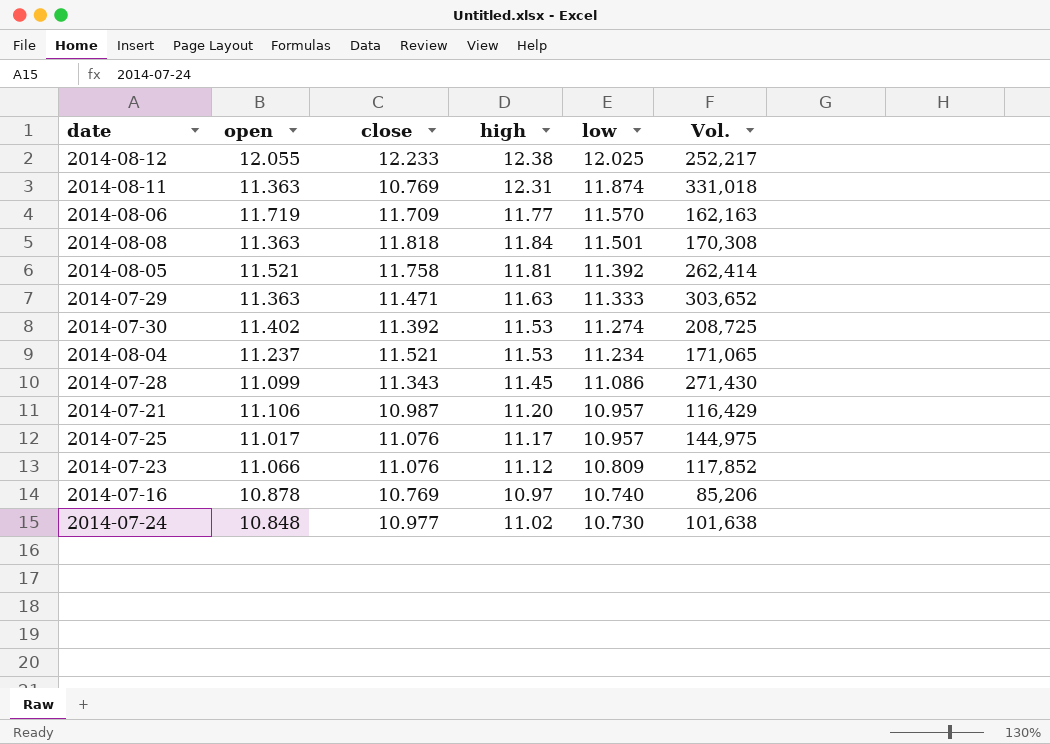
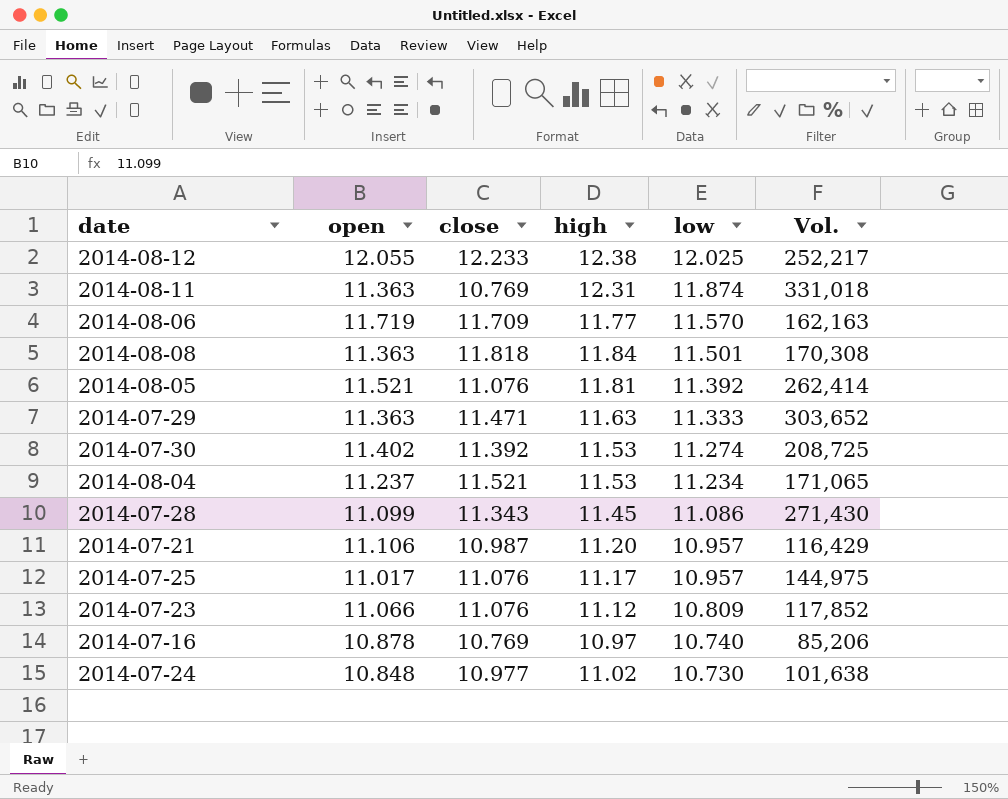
2014-08-05 | close: 11.758 -> 11.076

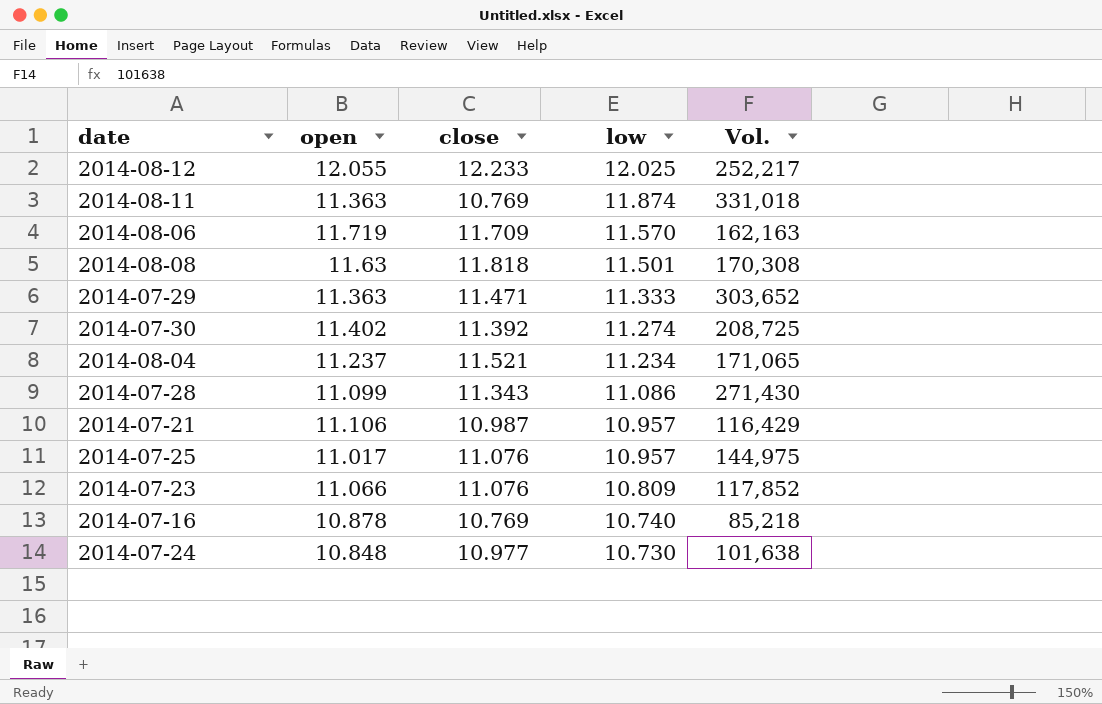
column high | position: 4 -> none
row 2014-08-05: 11.521 | 11.076 | 11.81 | 11.392 | 262,414 -> none
2014-08-08 | open: 11.363 -> 11.63
2014-07-16 | Vol.: 85,206 -> 85,218

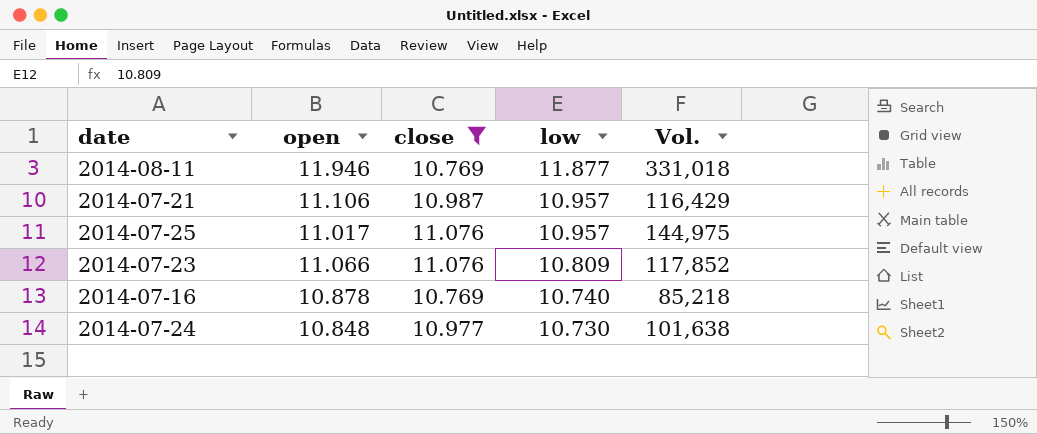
filter: none -> close <= 11.076
2014-08-11 | open: 11.363 -> 11.946
2014-08-11 | low: 11.874 -> 11.877

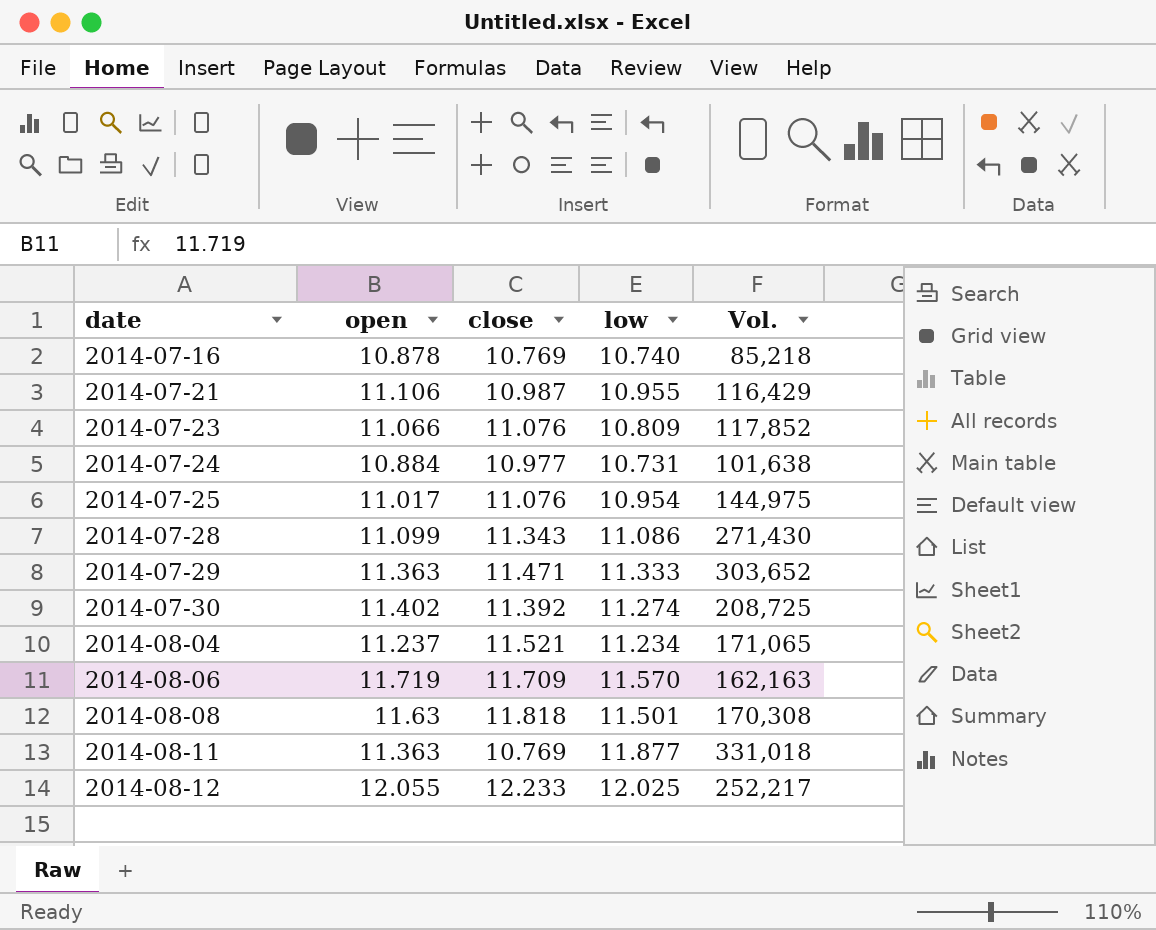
filter: close <= 11.076 -> none
row order: low descending -> date ascending
2014-07-21 | low: 10.957 -> 10.955
2014-07-24 | open: 10.848 -> 10.884
2014-07-24 | low: 10.730 -> 10.731
2014-07-25 | low: 10.957 -> 10.954
2014-08-11 | open: 11.946 -> 11.363

